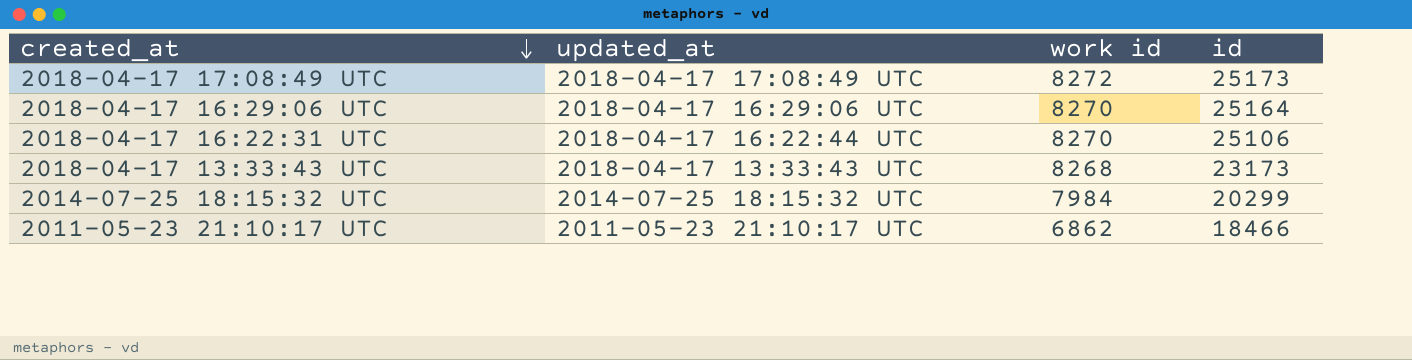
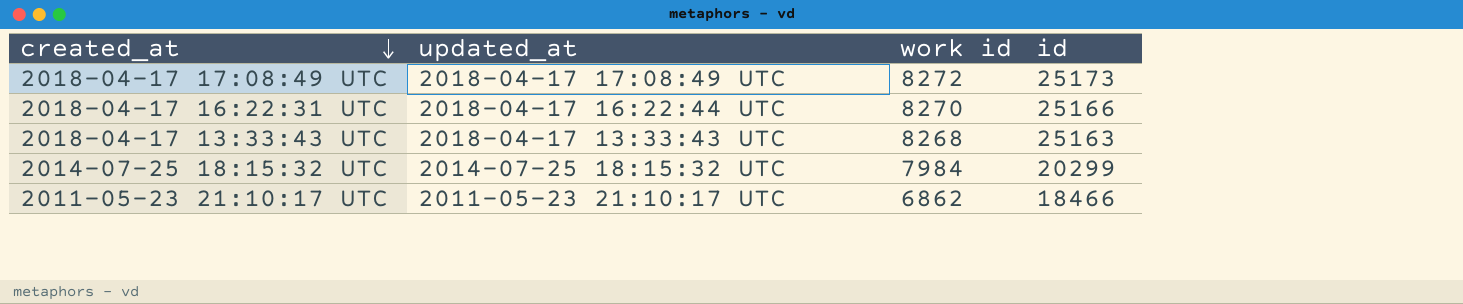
row 2018-04-17 16:29:06 UTC: 2018-04-17 16:29:06 UTC | 8270 | 25164 -> none
2018-04-17 16:22:31 UTC | id: 25106 -> 25166
2018-04-17 13:33:43 UTC | id: 23173 -> 25163

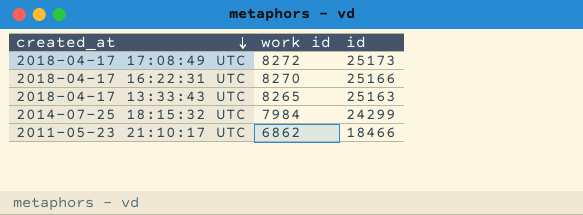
column updated_at | position: 2 -> none
2018-04-17 13:33:43 UTC | work id: 8268 -> 8265
2014-07-25 18:15:32 UTC | id: 20299 -> 24299

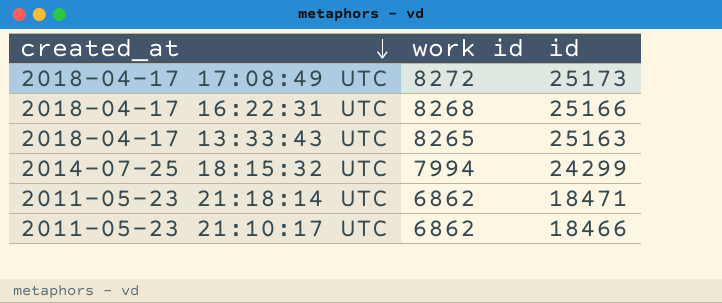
2018-04-17 16:22:31 UTC | work id: 8270 -> 8268
2014-07-25 18:15:32 UTC | work id: 7984 -> 7994
row 2011-05-23 21:18:14 UTC: none -> 6862 | 18471

